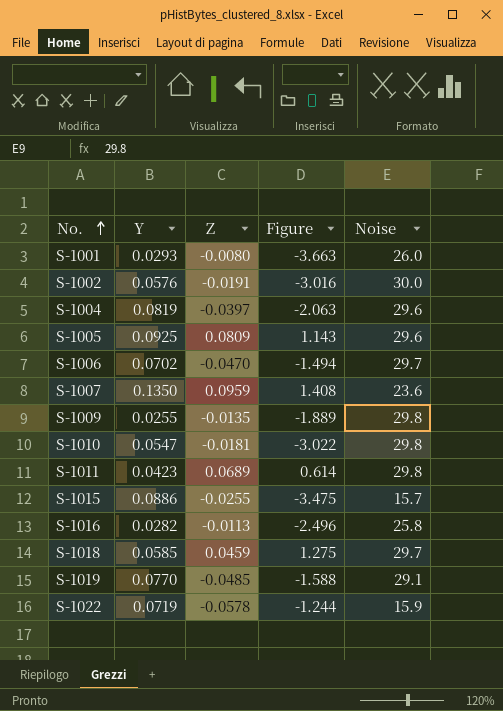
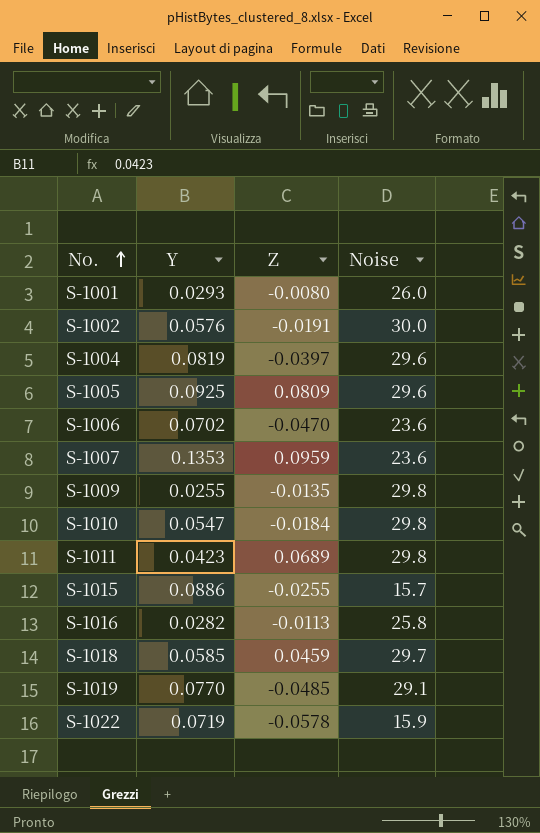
column Figure | formula: [Y] / [Z] -> none
S-1006 | Noise: 29.7 -> 23.6
S-1007 | Y: 0.1350 -> 0.1353
S-1010 | Z: -0.0181 -> -0.0184

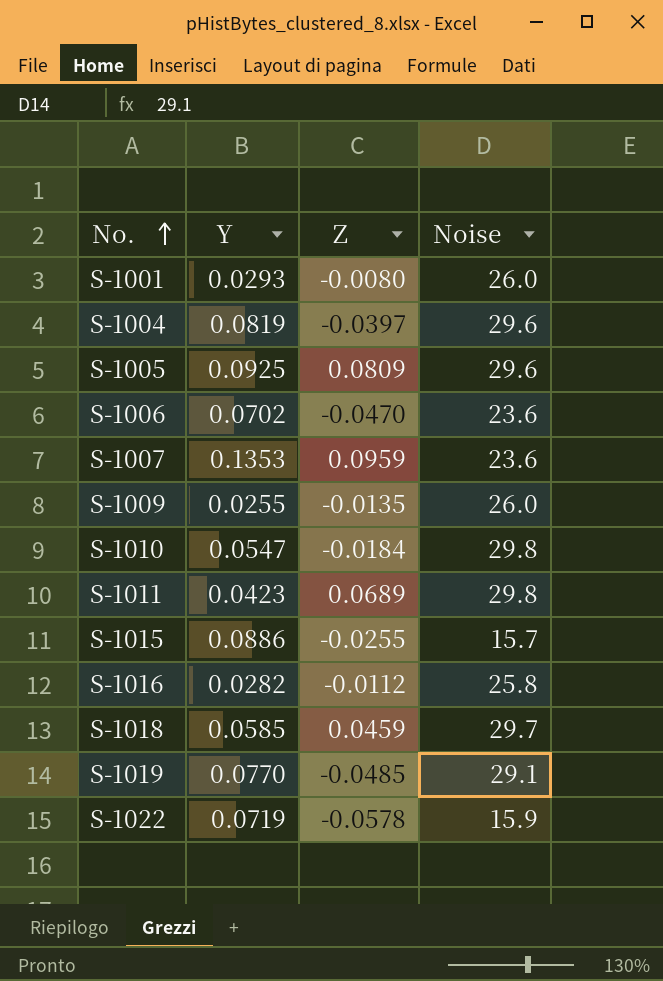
row S-1002: 0.0576 | -0.0191 | 30.0 -> none
S-1009 | Noise: 29.8 -> 26.0
S-1016 | Z: -0.0113 -> -0.0112

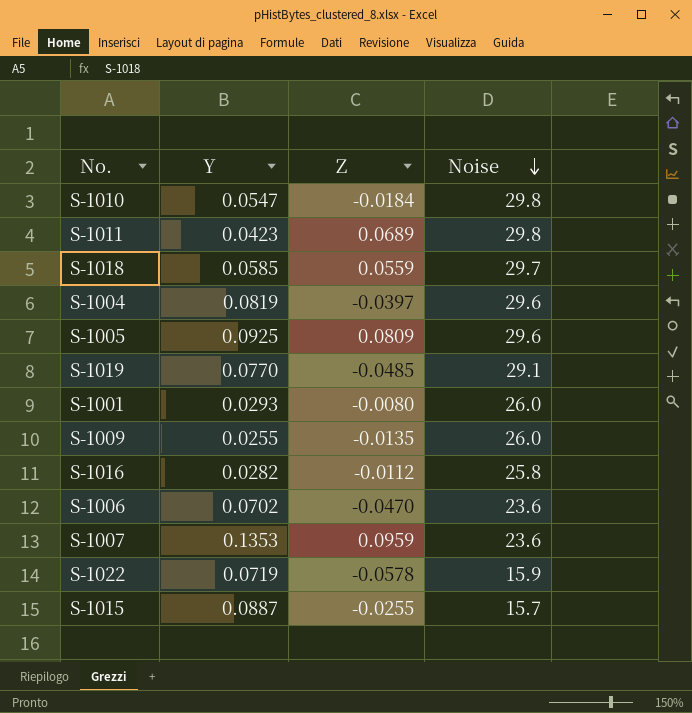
row order: No. ascending -> Noise descending
S-1018 | Z: 0.0459 -> 0.0559
S-1015 | Y: 0.0886 -> 0.0887

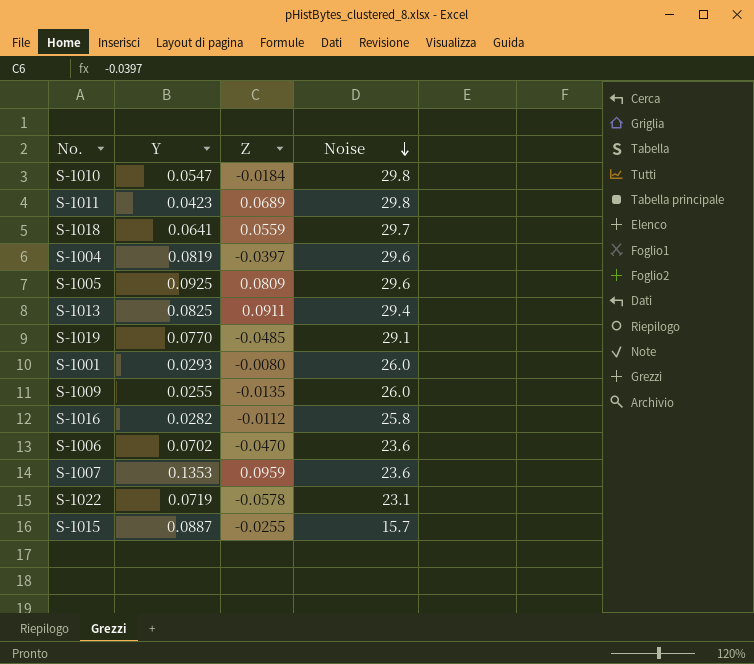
S-1018 | Y: 0.0585 -> 0.0641
row S-1013: none -> 0.0825 | 0.0911 | 29.4
S-1022 | Noise: 15.9 -> 23.1

